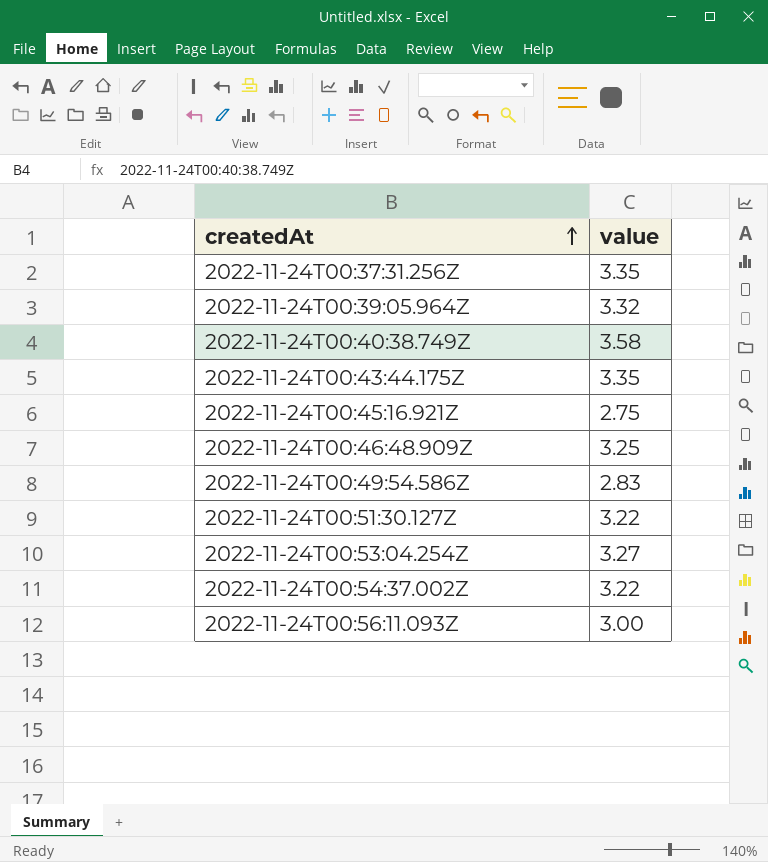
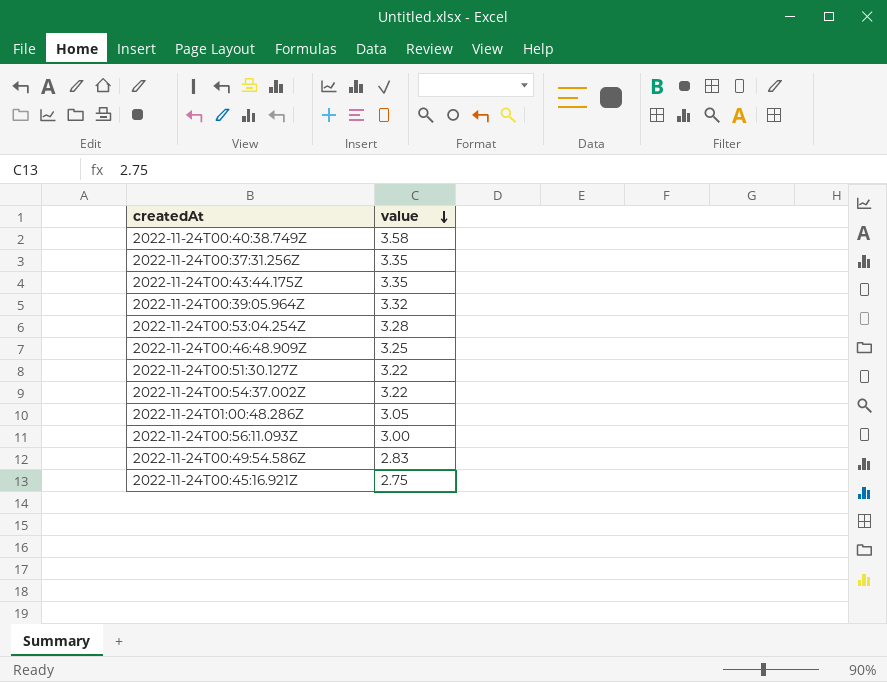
row order: createdAt ascending -> value descending
2022-11-24T00:53:04.254Z | value: 3.27 -> 3.28
row 2022-11-24T01:00:48.286Z: none -> 3.05

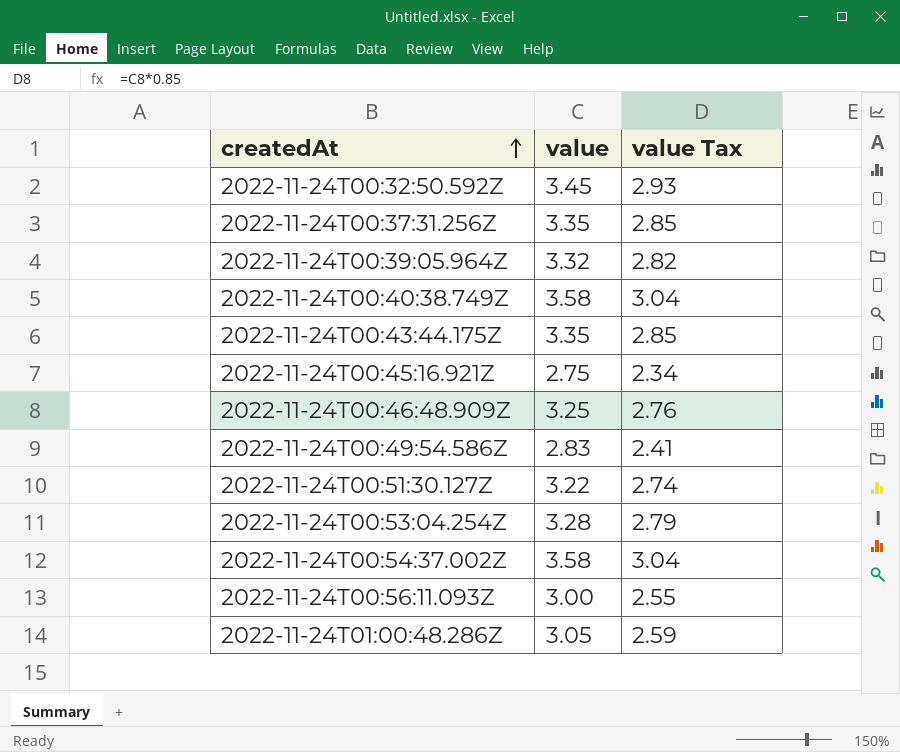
row order: value descending -> createdAt ascending
column value Tax | formula: none -> [value] * 0.85
row 2022-11-24T00:32:50.592Z: none -> 3.45 | 2.93
2022-11-24T00:54:37.002Z | value: 3.22 -> 3.58

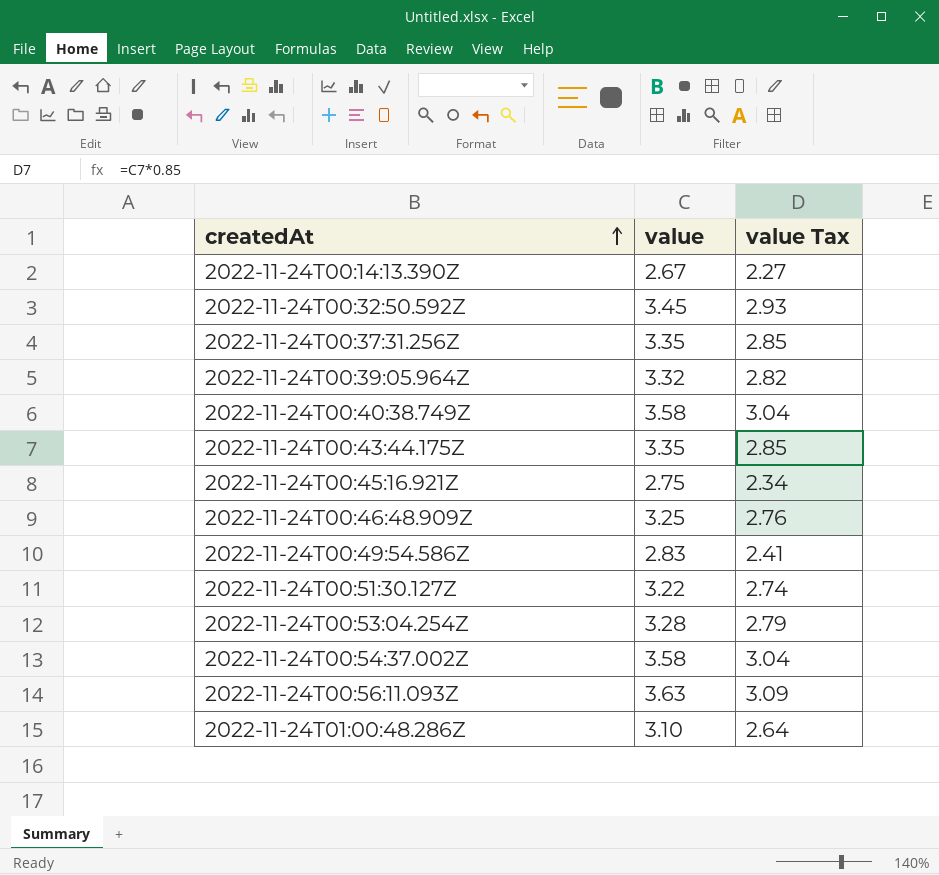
row 2022-11-24T00:14:13.390Z: none -> 2.67 | 2.27
2022-11-24T00:56:11.093Z | value: 3.00 -> 3.63
2022-11-24T00:56:11.093Z | value Tax: 2.55 -> 3.09
2022-11-24T01:00:48.286Z | value: 3.05 -> 3.10
2022-11-24T01:00:48.286Z | value Tax: 2.59 -> 2.64

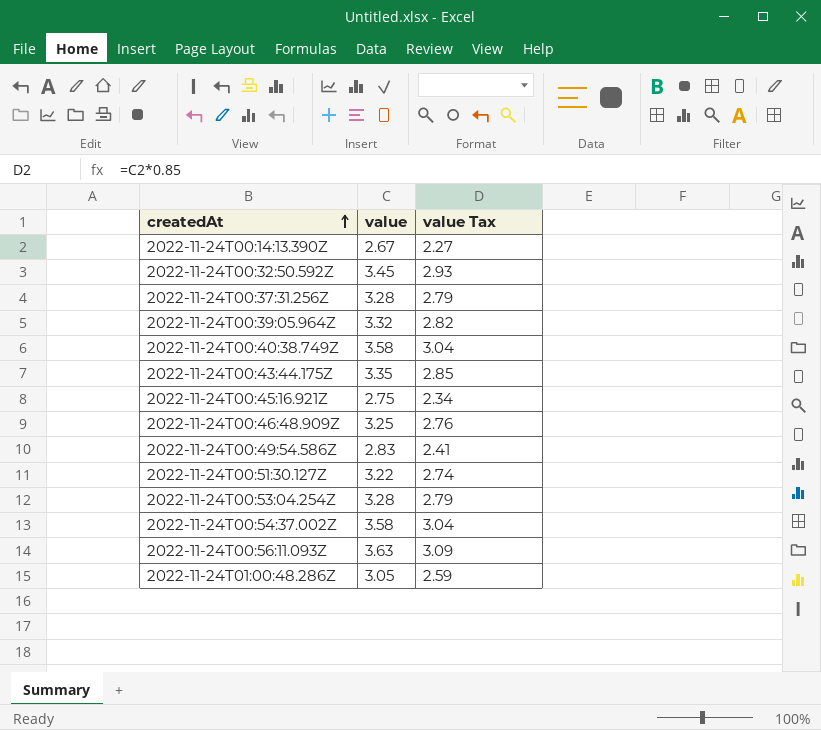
2022-11-24T00:37:31.256Z | value: 3.35 -> 3.28
2022-11-24T00:37:31.256Z | value Tax: 2.85 -> 2.79
2022-11-24T01:00:48.286Z | value: 3.10 -> 3.05
2022-11-24T01:00:48.286Z | value Tax: 2.64 -> 2.59

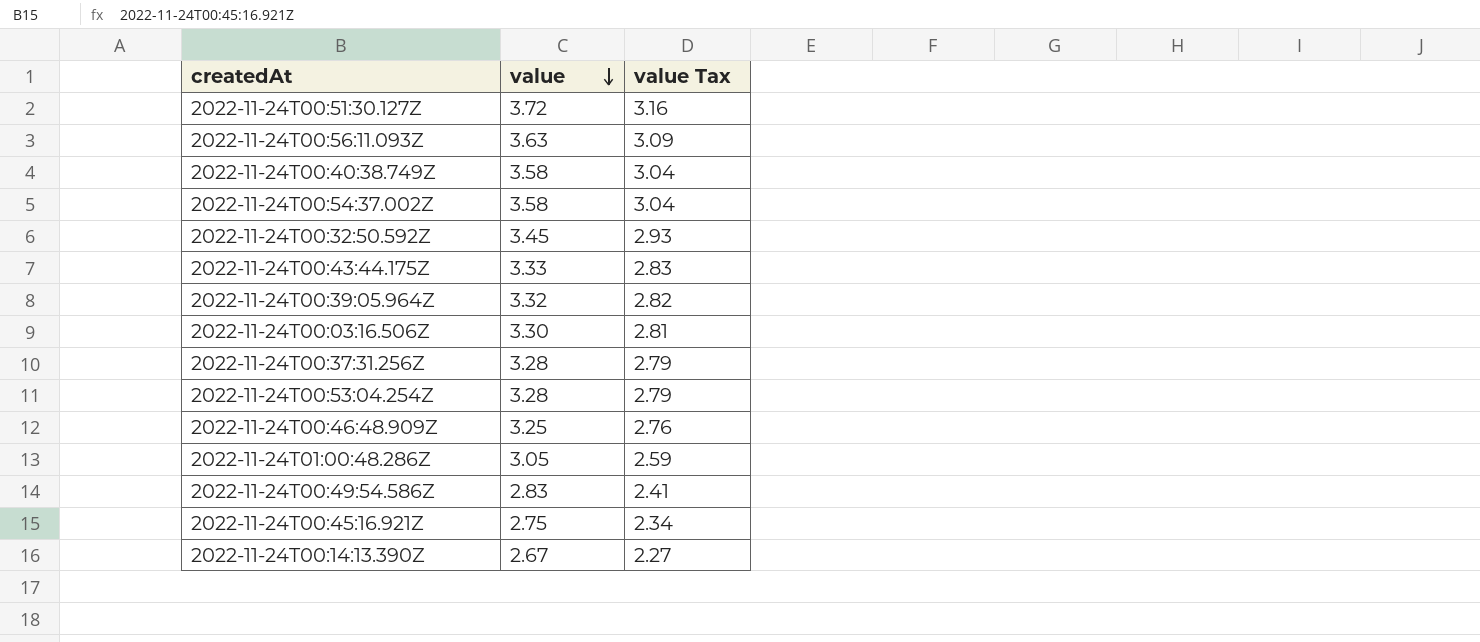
row order: createdAt ascending -> value descending
2022-11-24T00:51:30.127Z | value: 3.22 -> 3.72
2022-11-24T00:51:30.127Z | value Tax: 2.74 -> 3.16
2022-11-24T00:43:44.175Z | value: 3.35 -> 3.33
2022-11-24T00:43:44.175Z | value Tax: 2.85 -> 2.83
row 2022-11-24T00:03:16.506Z: none -> 3.30 | 2.81

